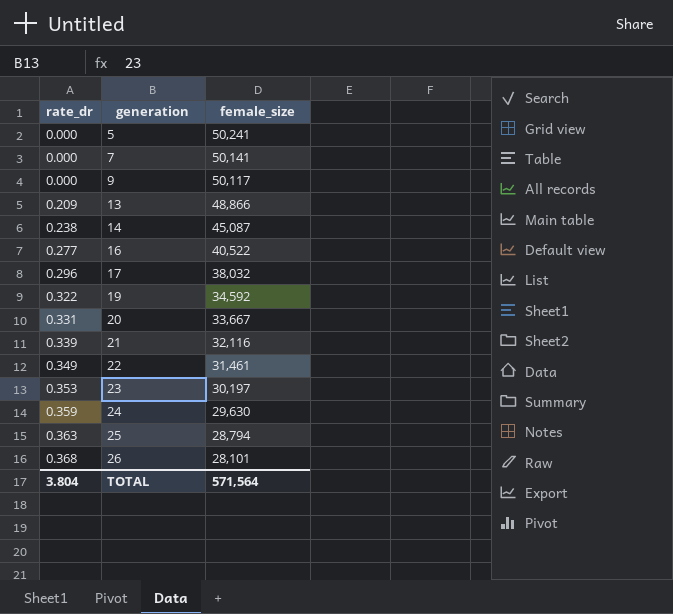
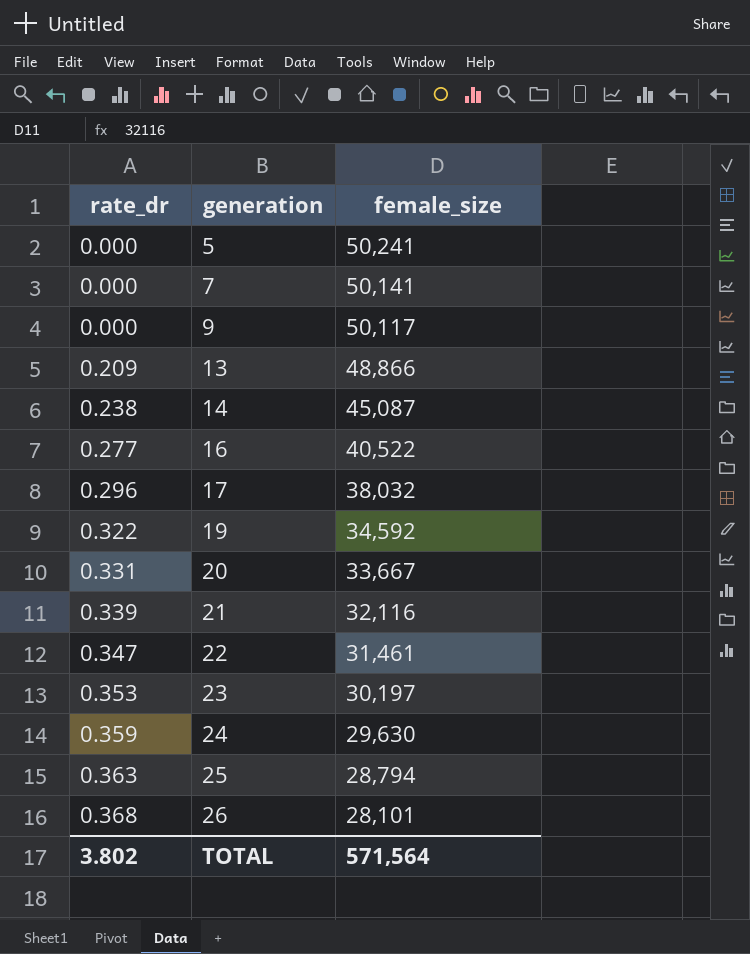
22 | rate_dr: 0.349 -> 0.347
TOTAL | rate_dr: 3.804 -> 3.802

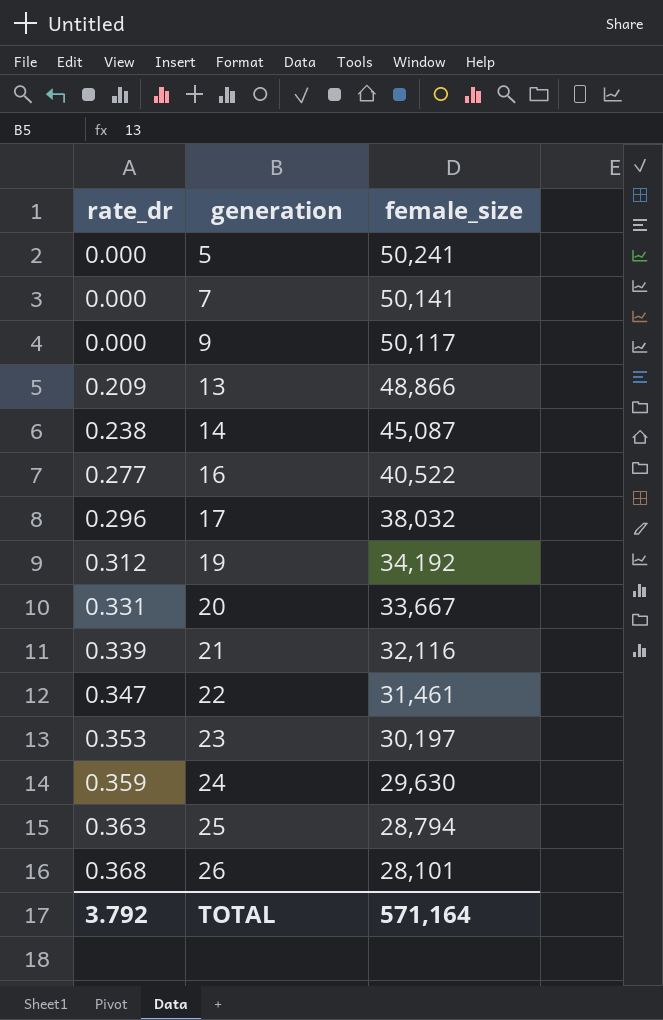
19 | rate_dr: 0.322 -> 0.312
19 | female_size: 34,592 -> 34,192
TOTAL | rate_dr: 3.802 -> 3.792
TOTAL | female_size: 571,564 -> 571,164

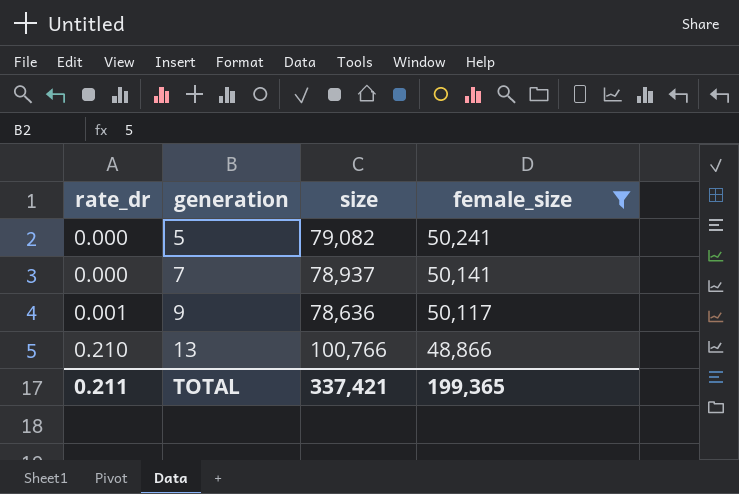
filter: none -> female_size >= 48,866
column size | position: none -> 3
9 | rate_dr: 0.000 -> 0.001
13 | rate_dr: 0.209 -> 0.210
TOTAL | rate_dr: 3.792 -> 0.211
TOTAL | female_size: 571,164 -> 199,365

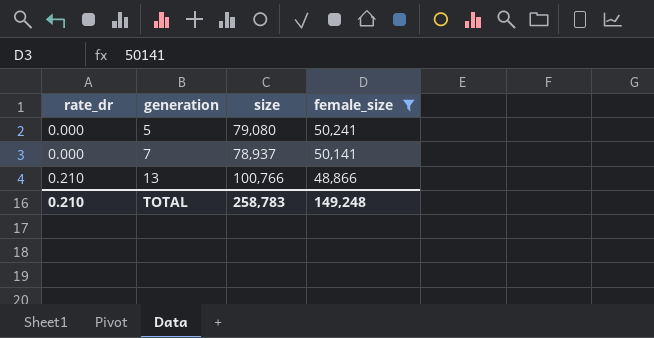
row 9: 0.001 | 78,636 | 50,117 -> none
5 | size: 79,082 -> 79,080
TOTAL | rate_dr: 0.211 -> 0.210
TOTAL | size: 337,421 -> 258,783
TOTAL | female_size: 199,365 -> 149,248

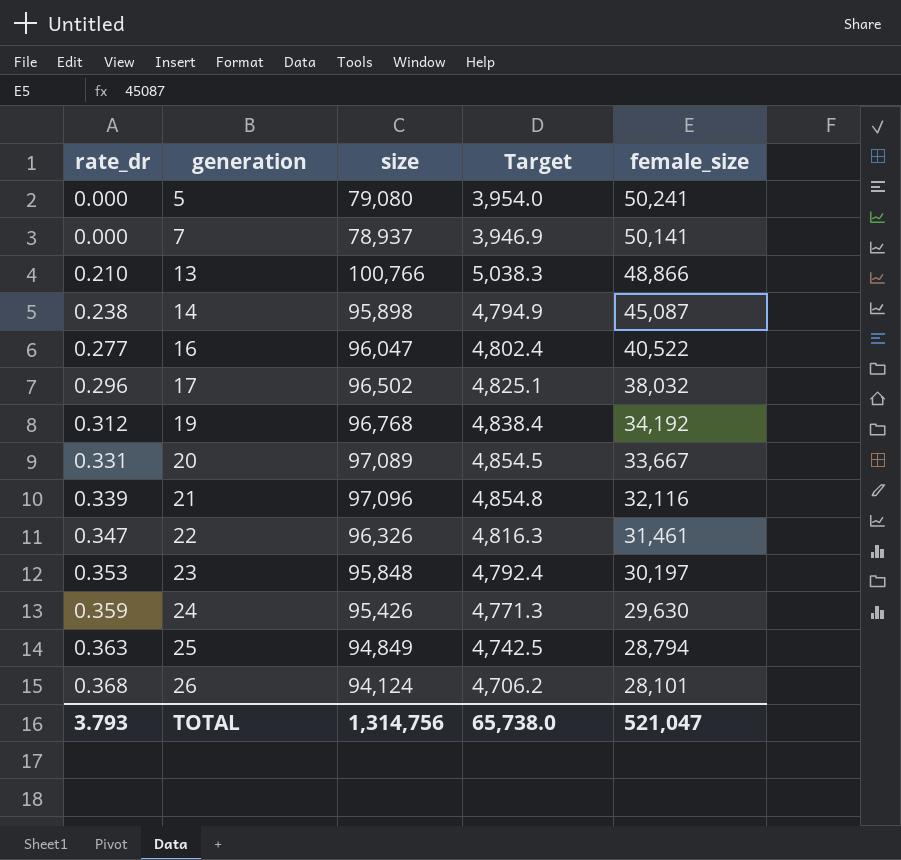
filter: female_size >= 48,866 -> none
column Target | formula: none -> [size] * 0.05
TOTAL | rate_dr: 0.210 -> 3.793
TOTAL | size: 258,783 -> 1,314,756
TOTAL | female_size: 149,248 -> 521,047

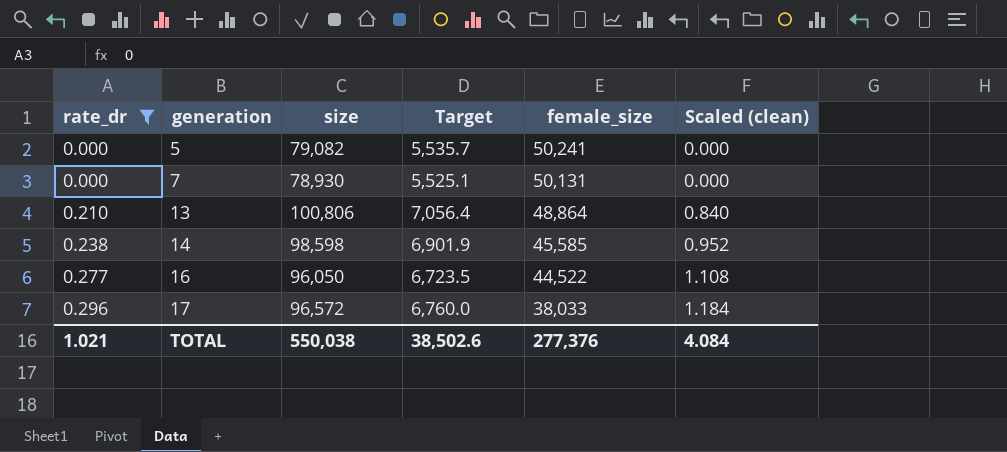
filter: none -> rate_dr <= 0.296
column Target | formula: [size] * 0.05 -> [size] * 0.07
column Scaled (clean) | formula: none -> [rate_dr] * 4
5 | size: 79,080 -> 79,082
7 | size: 78,937 -> 78,930
7 | female_size: 50,141 -> 50,131
13 | size: 100,766 -> 100,806
13 | female_size: 48,866 -> 48,864
14 | size: 95,898 -> 98,598
14 | female_size: 45,087 -> 45,585
16 | size: 96,047 -> 96,050
16 | female_size: 40,522 -> 44,522
17 | size: 96,502 -> 96,572
17 | female_size: 38,032 -> 38,033
TOTAL | rate_dr: 3.793 -> 1.021
TOTAL | size: 1,314,756 -> 550,038
TOTAL | Target: 65,738.0 -> 38,502.6
TOTAL | female_size: 521,047 -> 277,376

